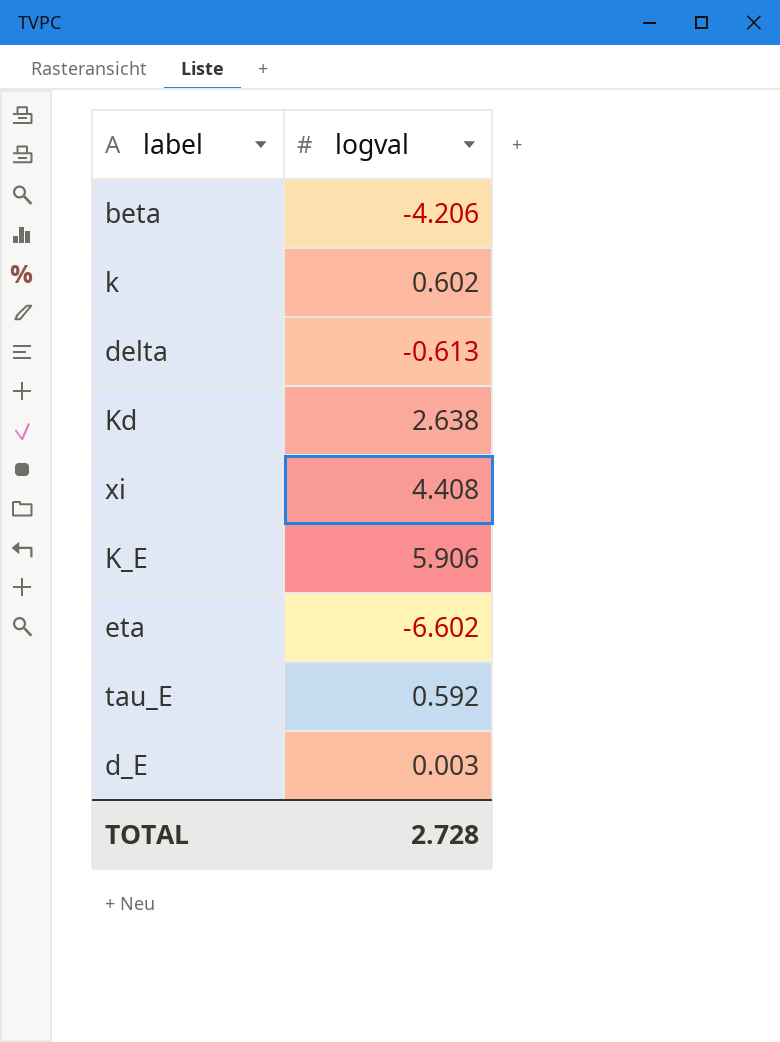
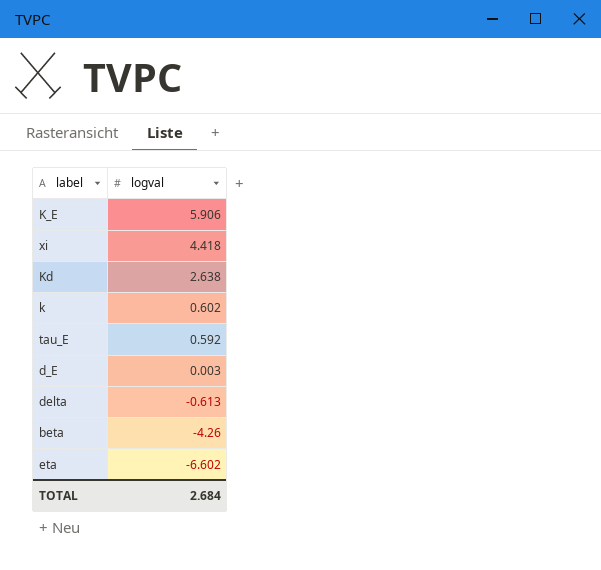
row order: none -> logval descending
xi | logval: 4.408 -> 4.418
beta | logval: -4.206 -> -4.26
TOTAL | logval: 2.728 -> 2.684

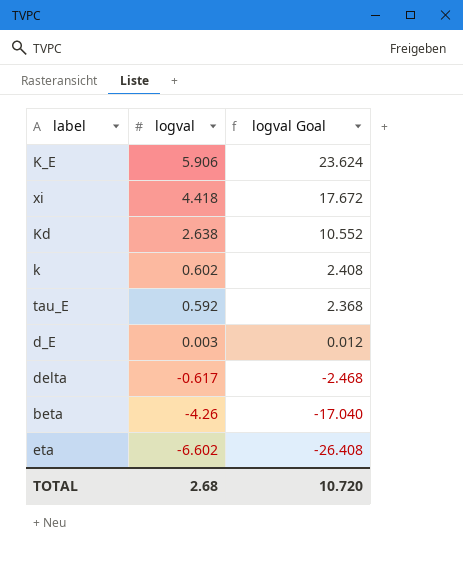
column logval Goal | formula: none -> [logval] * 4
delta | logval: -0.613 -> -0.617
TOTAL | logval: 2.684 -> 2.68

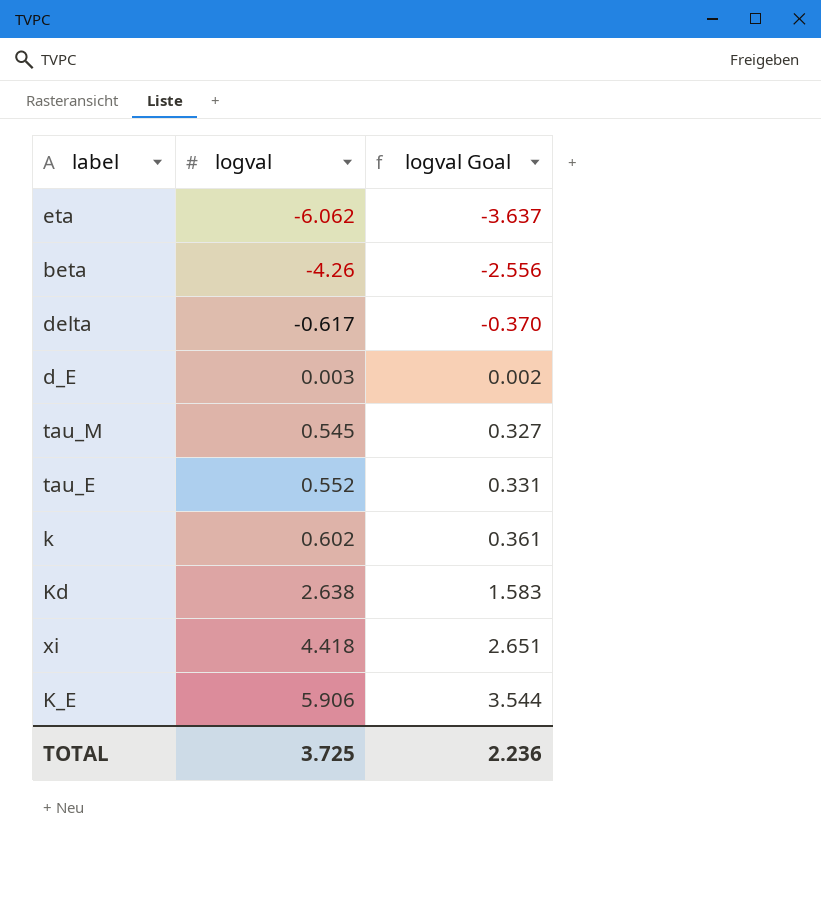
row order: logval descending -> logval ascending
column logval Goal | formula: [logval] * 4 -> [logval] * 0.6
eta | logval: -6.602 -> -6.062
row tau_M: none -> 0.545 | 0.327
tau_E | logval: 0.592 -> 0.552
TOTAL | logval: 2.68 -> 3.725
TOTAL | logval Goal: 10.720 -> 2.236

